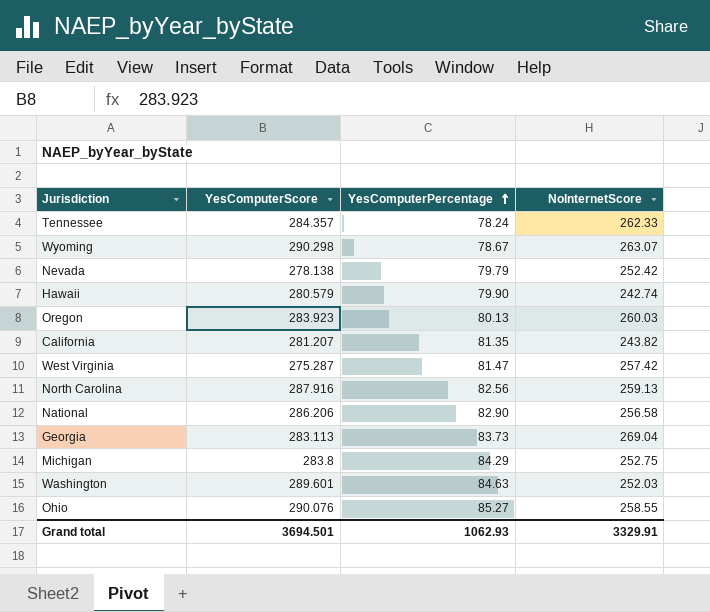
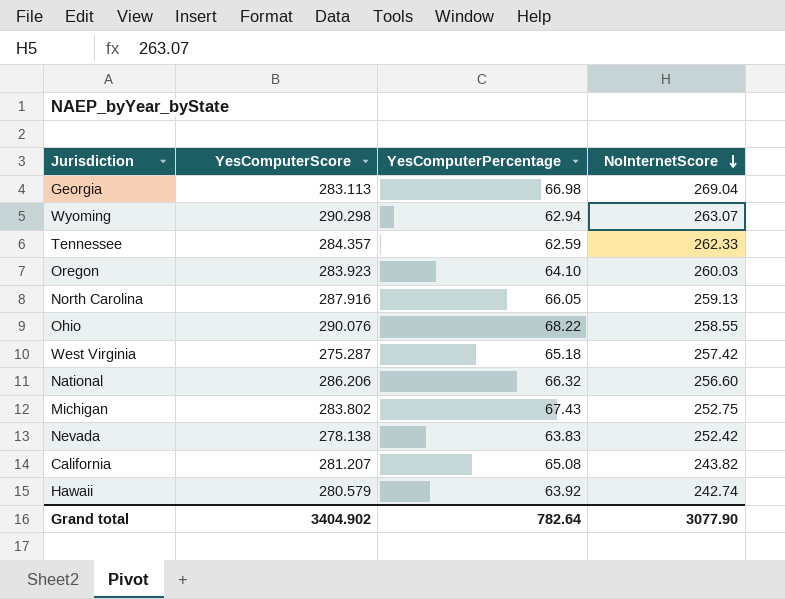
row order: YesComputerPercentage ascending -> NoInternetScore descending
row Washington: 289.601 | 84.63 | 252.03 -> none
Georgia | YesComputerPercentage: 83.73 -> 66.98
Wyoming | YesComputerPercentage: 78.67 -> 62.94
Tennessee | YesComputerPercentage: 78.24 -> 62.59
Oregon | YesComputerPercentage: 80.13 -> 64.10
North Carolina | YesComputerPercentage: 82.56 -> 66.05
Ohio | YesComputerPercentage: 85.27 -> 68.22
West Virginia | YesComputerPercentage: 81.47 -> 65.18
National | YesComputerPercentage: 82.90 -> 66.32
National | NoInternetScore: 256.58 -> 256.60
Michigan | YesComputerScore: 283.8 -> 283.802
Michigan | YesComputerPercentage: 84.29 -> 67.43
Nevada | YesComputerPercentage: 79.79 -> 63.83
California | YesComputerPercentage: 81.35 -> 65.08
Hawaii | YesComputerPercentage: 79.90 -> 63.92
Grand total | YesComputerScore: 3694.501 -> 3404.902
Grand total | YesComputerPercentage: 1062.93 -> 782.64
Grand total | NoInternetScore: 3329.91 -> 3077.90

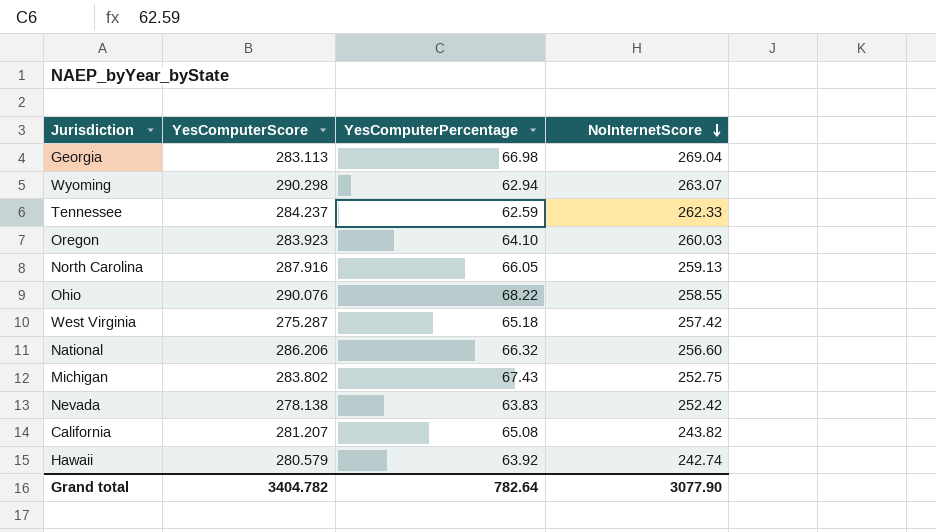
Tennessee | YesComputerScore: 284.357 -> 284.237
Grand total | YesComputerScore: 3404.902 -> 3404.782

